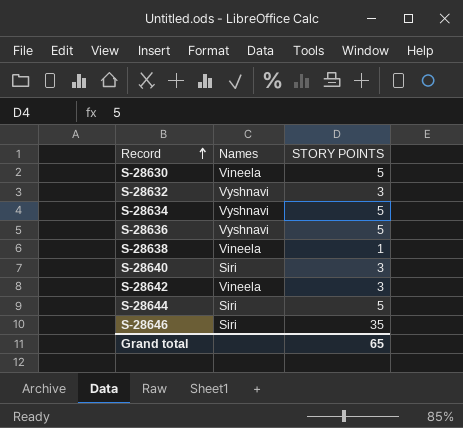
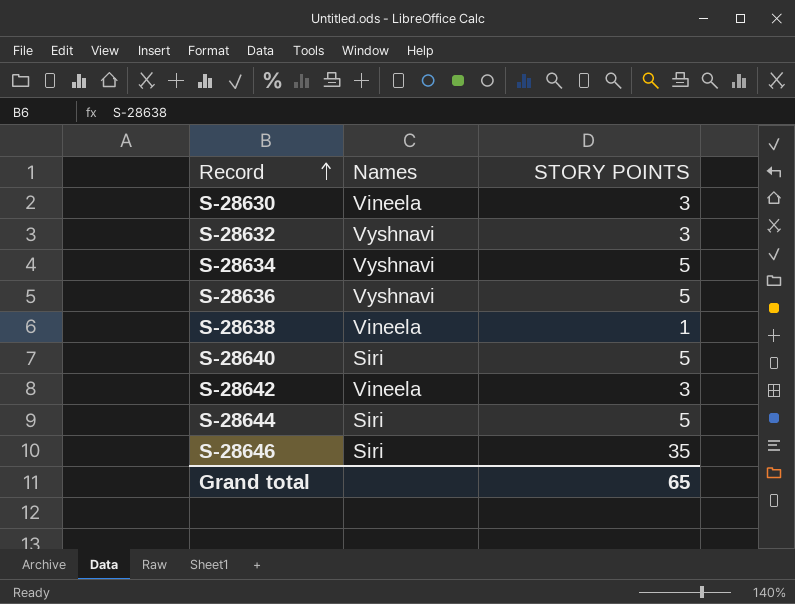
S-28630 | STORY POINTS: 5 -> 3
S-28640 | STORY POINTS: 3 -> 5

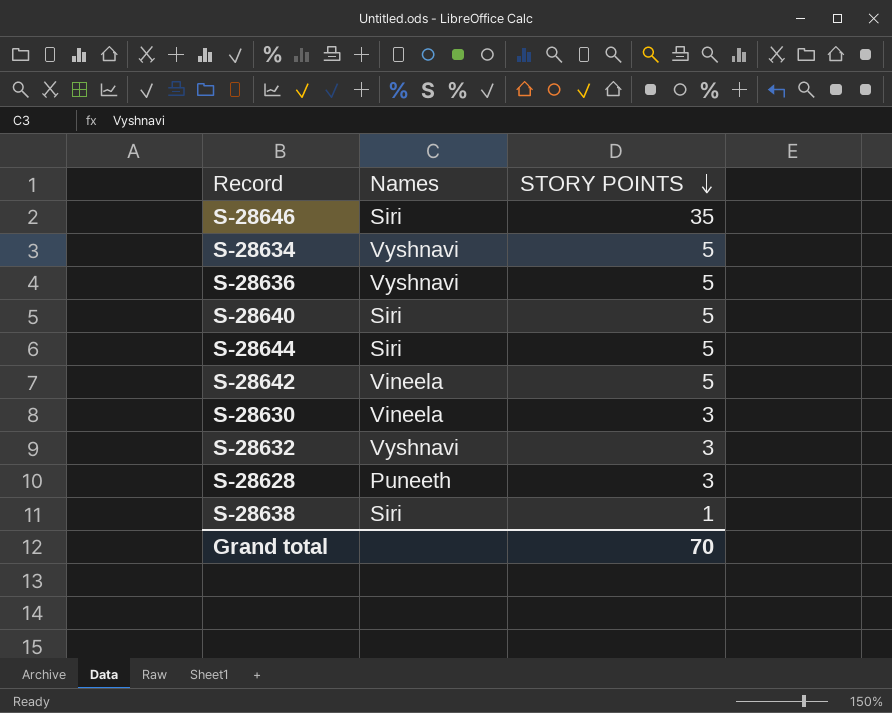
row order: Record ascending -> STORY POINTS descending
S-28642 | STORY POINTS: 3 -> 5
row S-28628: none -> Puneeth | 3
S-28638 | Names: Vineela -> Siri
Grand total | STORY POINTS: 65 -> 70

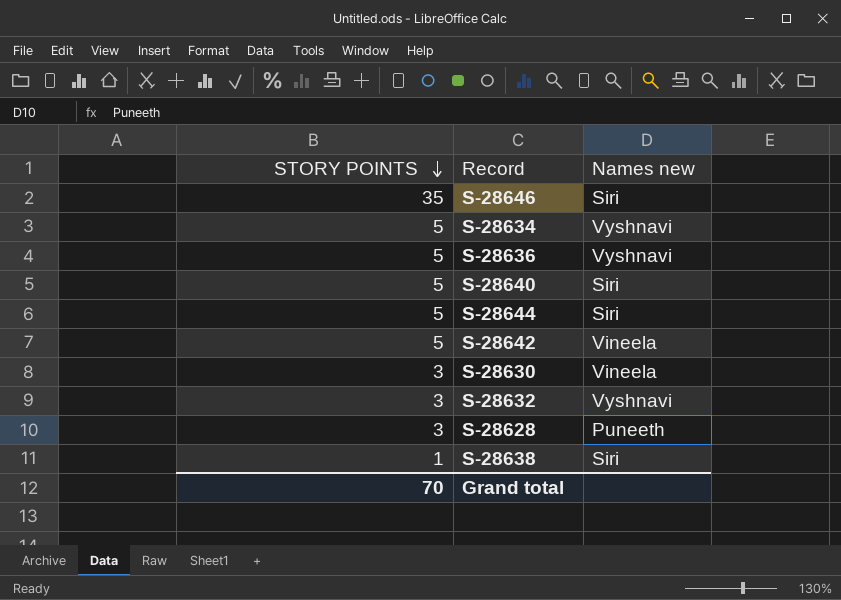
column STORY POINTS | position: 3 -> 1
column name: Names -> Names new

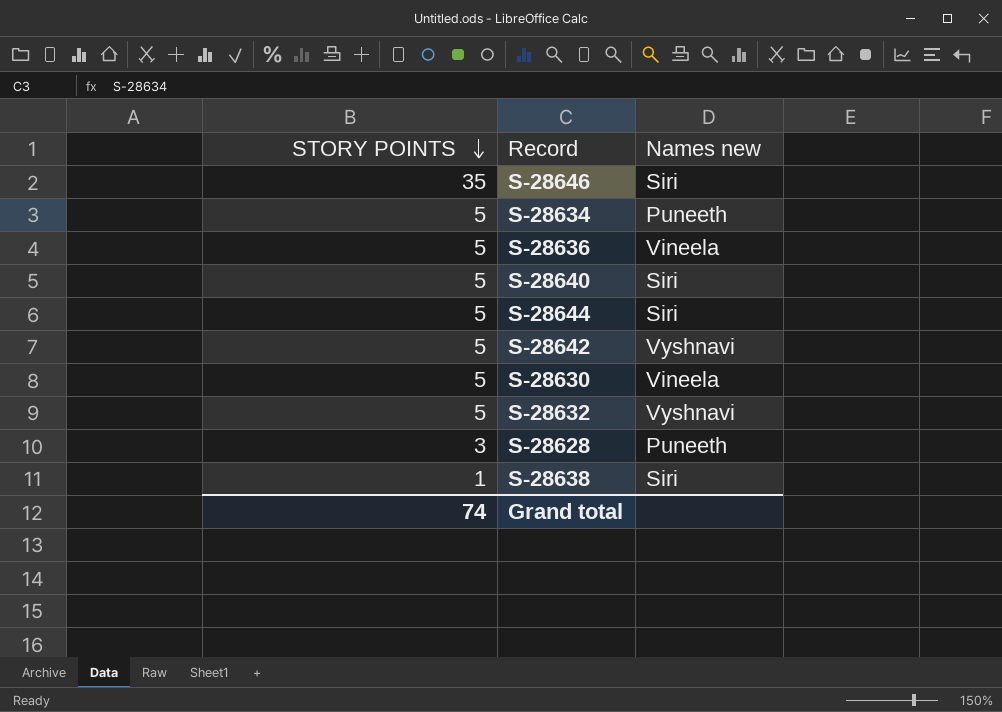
S-28634 | Names new: Vyshnavi -> Puneeth
S-28636 | Names new: Vyshnavi -> Vineela
S-28642 | Names new: Vineela -> Vyshnavi
S-28630 | STORY POINTS: 3 -> 5
S-28632 | STORY POINTS: 3 -> 5
Grand total | STORY POINTS: 70 -> 74

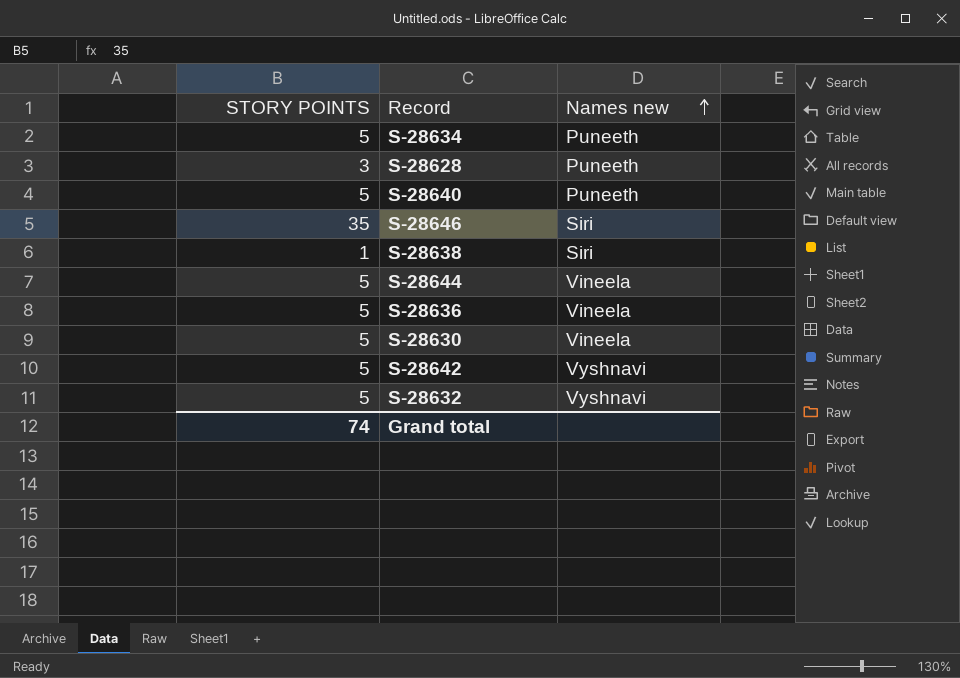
row order: STORY POINTS descending -> Names new ascending
S-28640 | Names new: Siri -> Puneeth
S-28644 | Names new: Siri -> Vineela

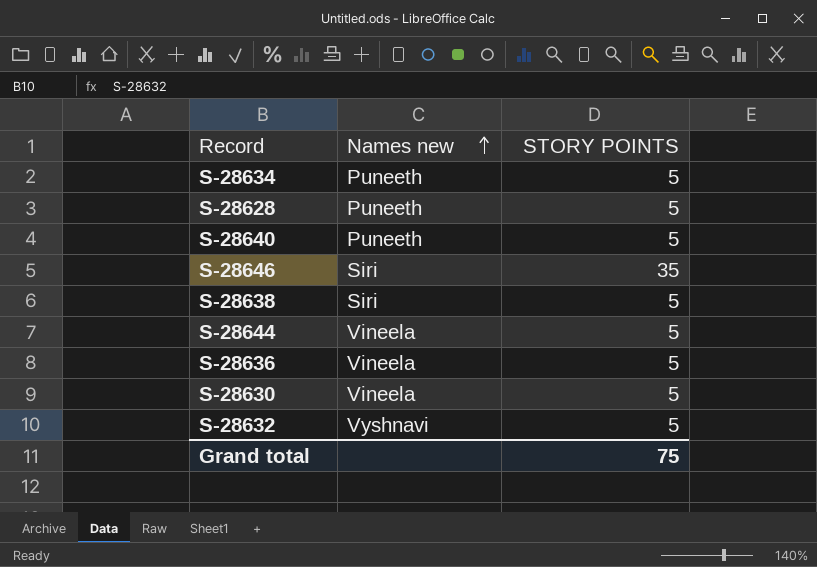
column STORY POINTS | position: 1 -> 3
row S-28642: 5 | Vyshnavi -> none
S-28628 | STORY POINTS: 3 -> 5
S-28638 | STORY POINTS: 1 -> 5
Grand total | STORY POINTS: 74 -> 75

